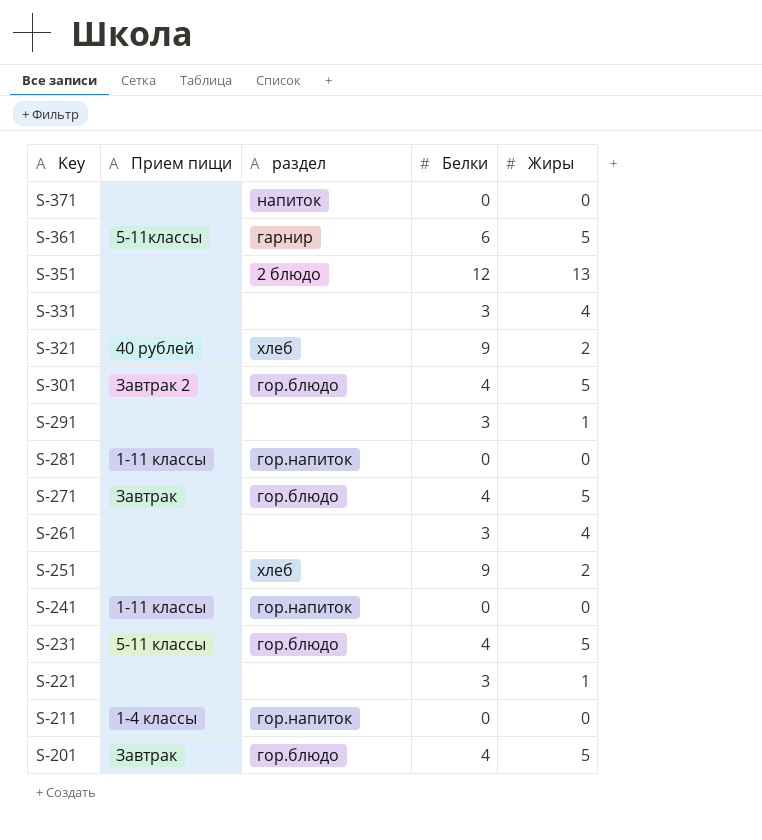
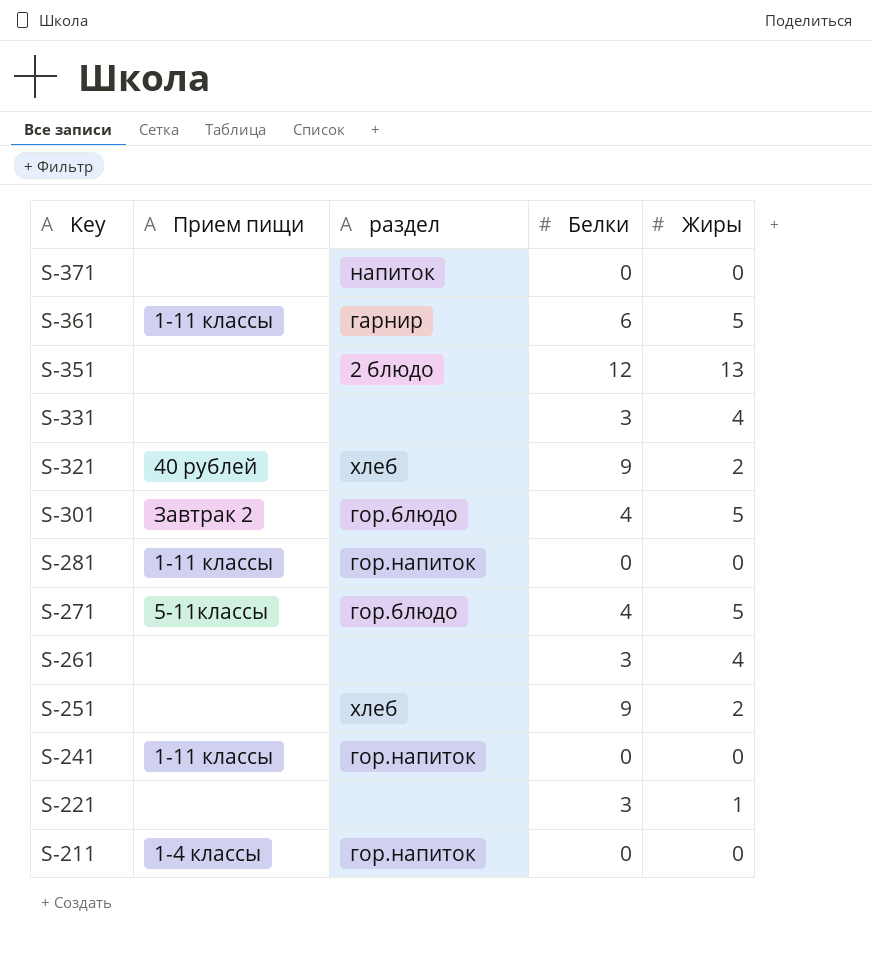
row S-291: none | none | 3 | 1 -> none
row S-231: 5-11 классы | гор.блюдо | 4 | 5 -> none
row S-201: Завтрак | гор.блюдо | 4 | 5 -> none
S-361 | Прием пищи: 5-11классы -> 1-11 классы
S-271 | Прием пищи: Завтрак -> 5-11классы

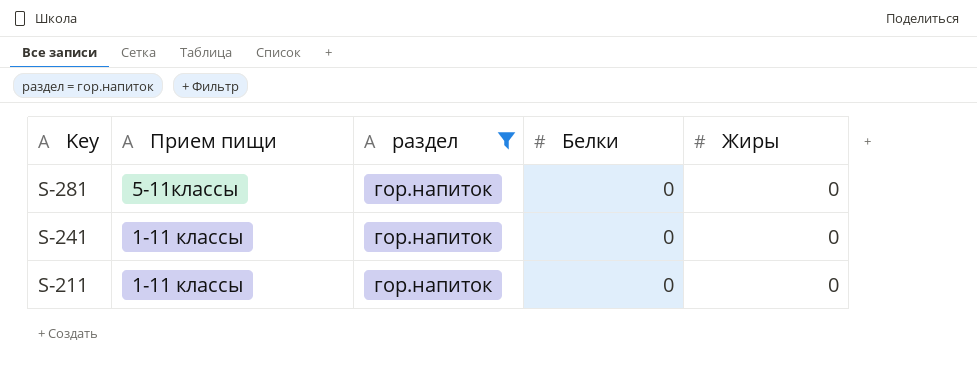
filter: none -> раздел = гор.напиток
S-281 | Прием пищи: 1-11 классы -> 5-11классы
S-211 | Прием пищи: 1-4 классы -> 1-11 классы

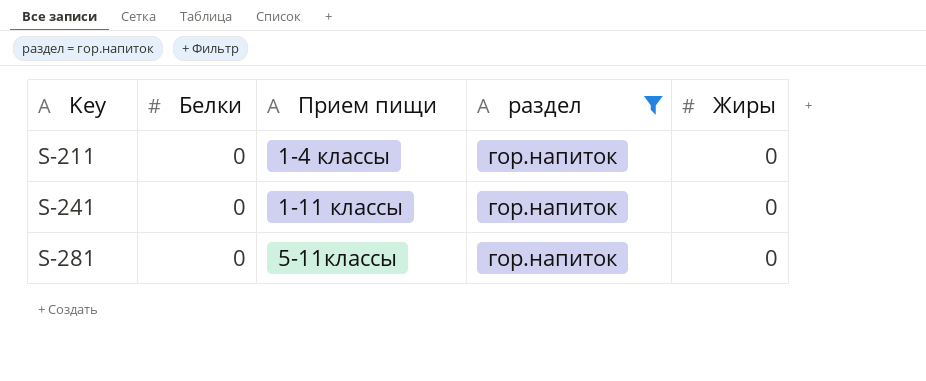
row order: Key descending -> Key ascending
column Белки | position: 4 -> 2
S-211 | Прием пищи: 1-11 классы -> 1-4 классы

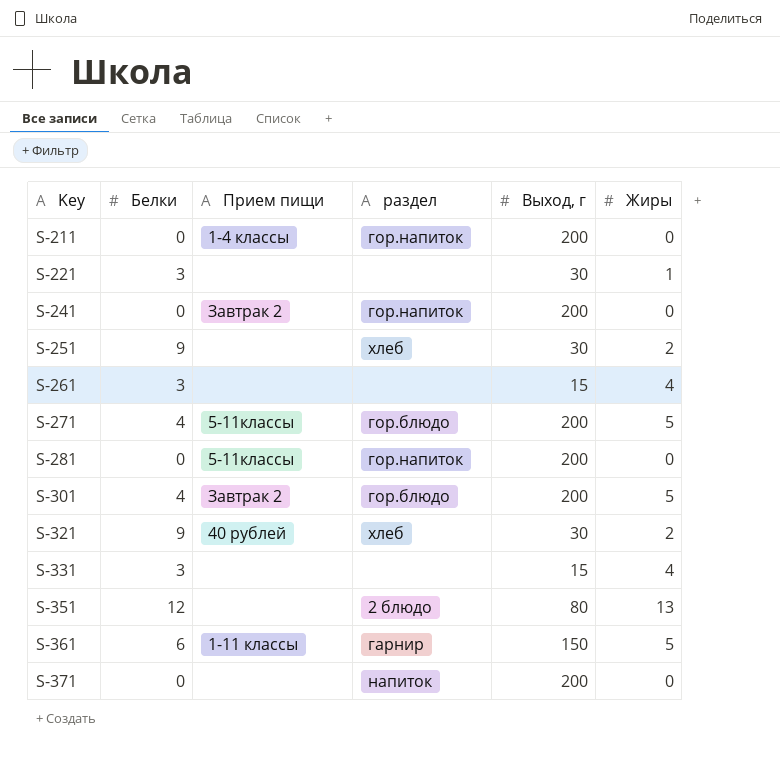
filter: раздел = гор.напиток -> none
column Выход, г | position: none -> 5
S-241 | Прием пищи: 1-11 классы -> Завтрак 2

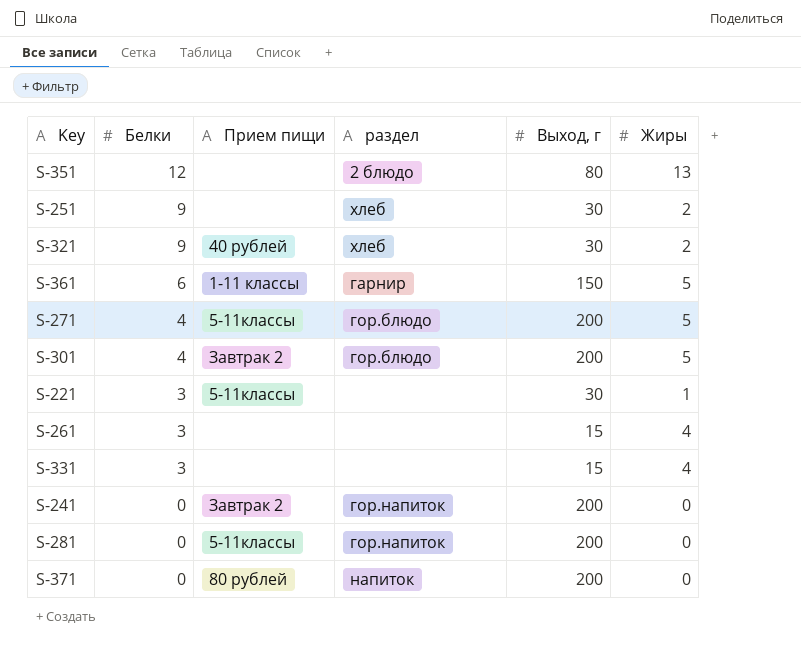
row order: Key ascending -> Белки descending
row S-211: 0 | 1-4 классы | гор.напиток | 200 | 0 -> none
S-221 | Прием пищи: none -> 5-11классы
S-371 | Прием пищи: none -> 80 рублей

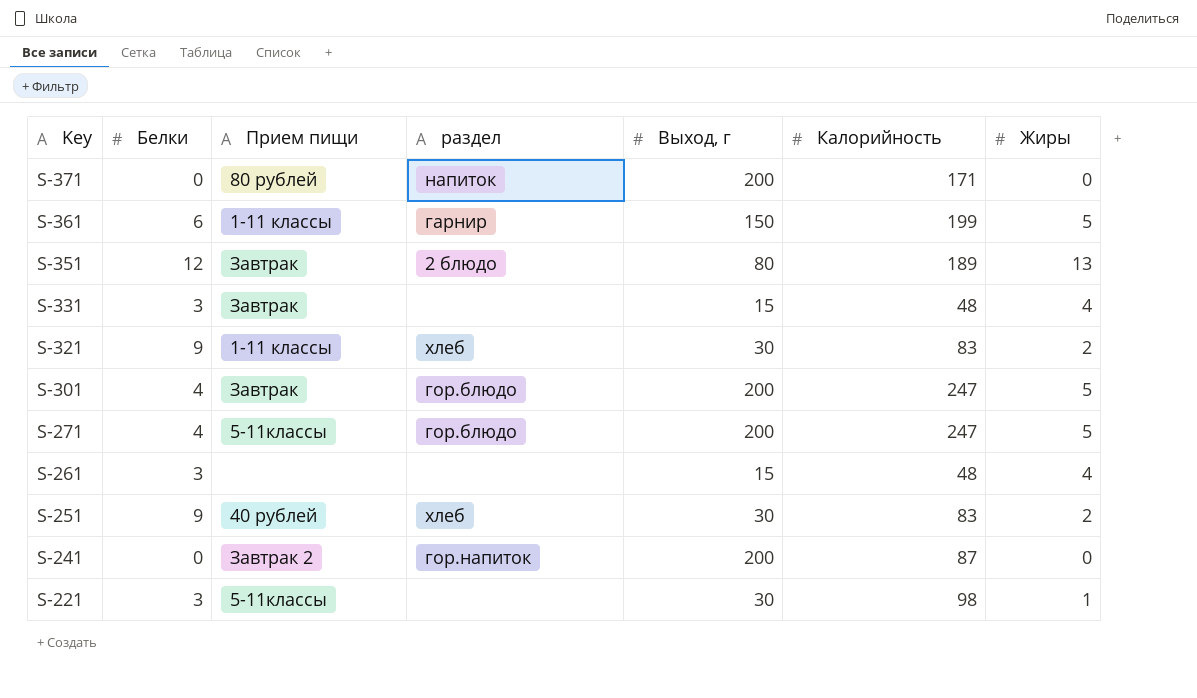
row order: Белки descending -> Key descending
column Калорийность | position: none -> 6
row S-281: 0 | 5-11классы | гор.напиток | 200 | 0 -> none
S-351 | Прием пищи: none -> Завтрак
S-331 | Прием пищи: none -> Завтрак
S-321 | Прием пищи: 40 рублей -> 1-11 классы
S-301 | Прием пищи: Завтрак 2 -> Завтрак
S-251 | Прием пищи: none -> 40 рублей

